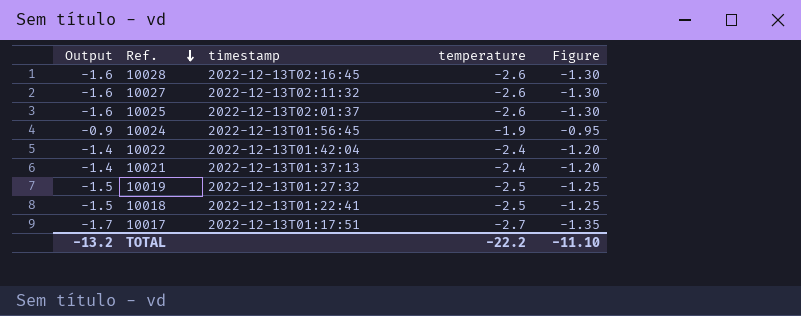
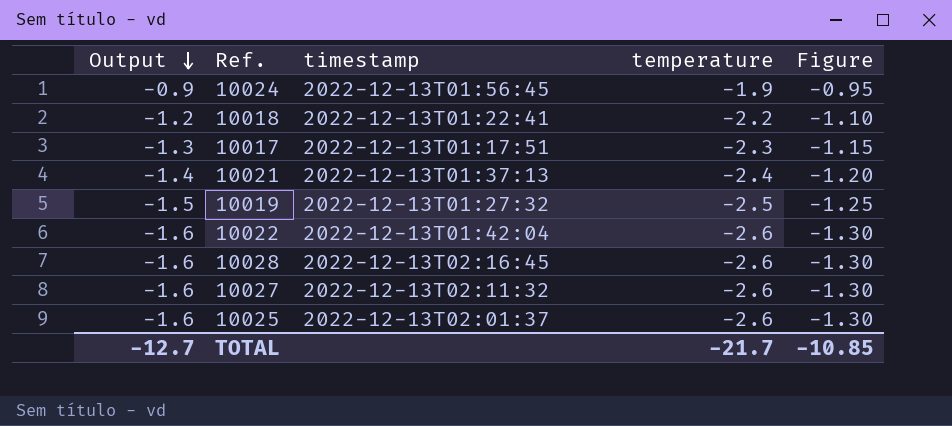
row order: Ref. descending -> Output descending
10018 | Output: -1.5 -> -1.2
10018 | temperature: -2.5 -> -2.2
10018 | Figure: -1.25 -> -1.10
10017 | Output: -1.7 -> -1.3
10017 | temperature: -2.7 -> -2.3
10017 | Figure: -1.35 -> -1.15
10022 | Output: -1.4 -> -1.6
10022 | temperature: -2.4 -> -2.6
10022 | Figure: -1.20 -> -1.30
TOTAL | Output: -13.2 -> -12.7
TOTAL | temperature: -22.2 -> -21.7
TOTAL | Figure: -11.10 -> -10.85

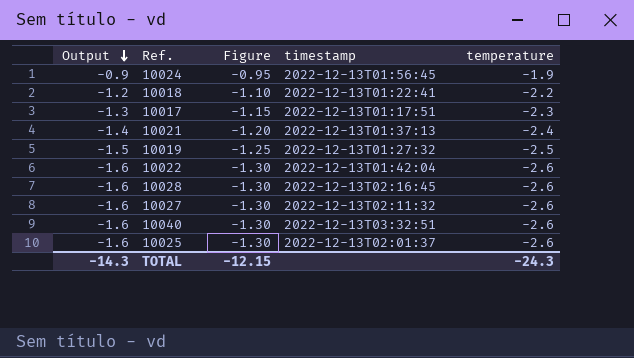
column Figure | position: 5 -> 3
row 10040: none -> -1.6 | -1.30 | 2022-12-13T03:32:51 | -2.6
TOTAL | Output: -12.7 -> -14.3
TOTAL | Figure: -10.85 -> -12.15
TOTAL | temperature: -21.7 -> -24.3

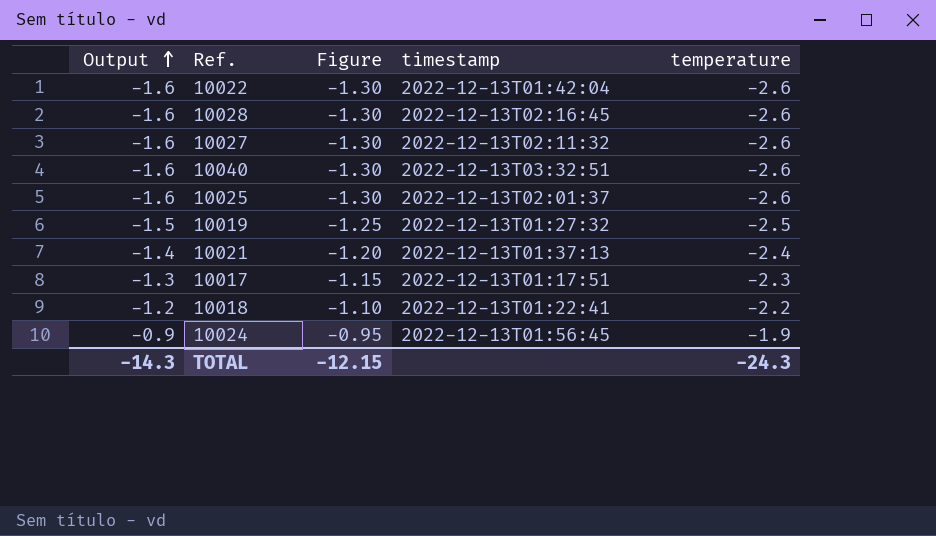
row order: Output descending -> Output ascending

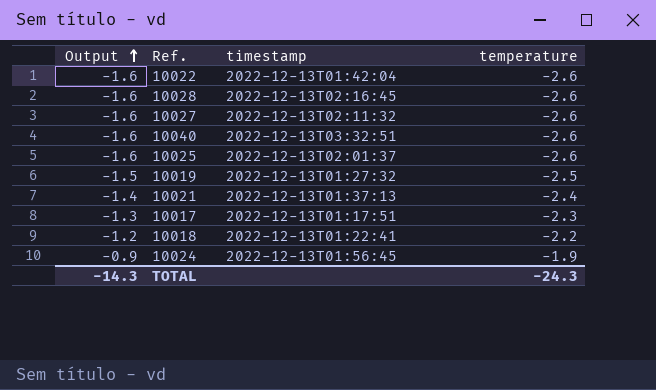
column Figure | formula: [temperature] * 0.5 -> none

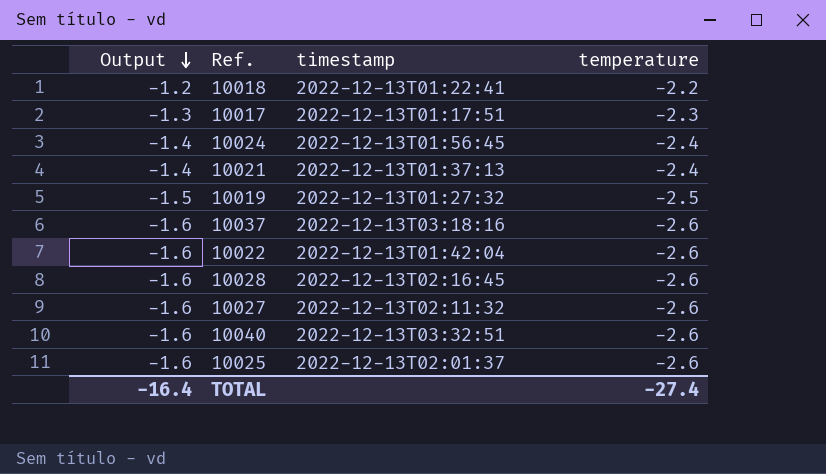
row order: Output ascending -> Output descending
10024 | Output: -0.9 -> -1.4
10024 | temperature: -1.9 -> -2.4
row 10037: none -> -1.6 | 2022-12-13T03:18:16 | -2.6
TOTAL | Output: -14.3 -> -16.4
TOTAL | temperature: -24.3 -> -27.4

